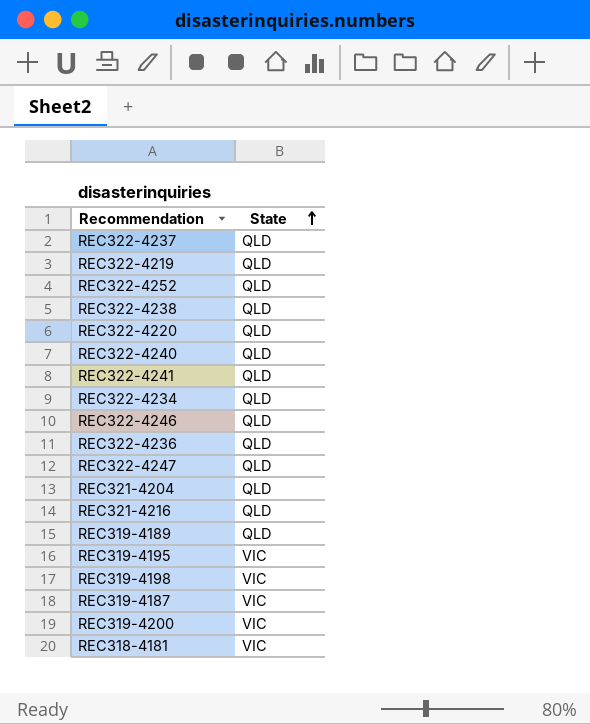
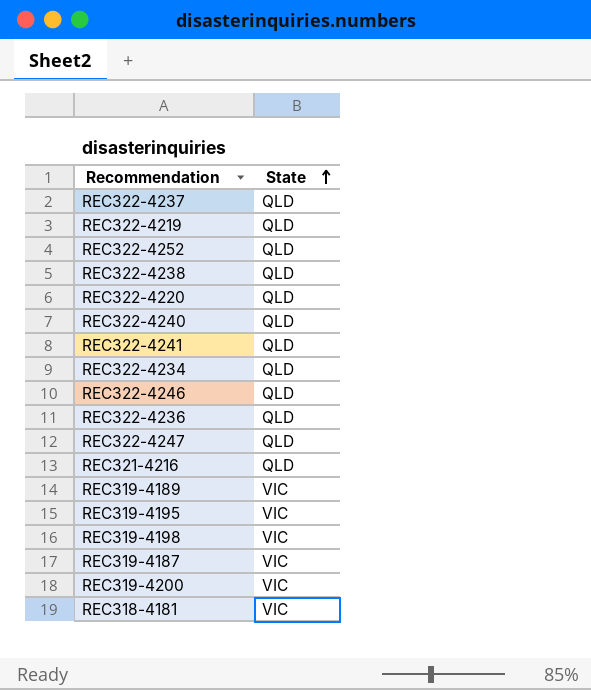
row REC321-4204: QLD -> none
REC319-4189 | State: QLD -> VIC

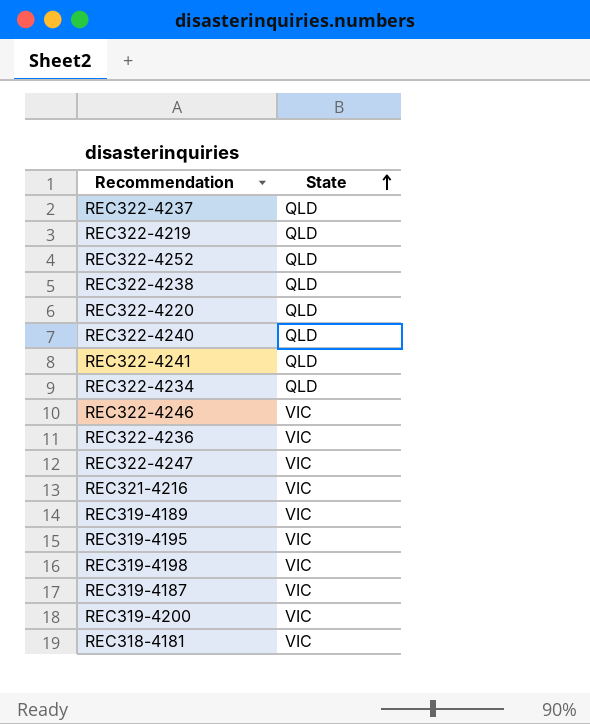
REC322-4246 | State: QLD -> VIC
REC322-4236 | State: QLD -> VIC
REC322-4247 | State: QLD -> VIC
REC321-4216 | State: QLD -> VIC

